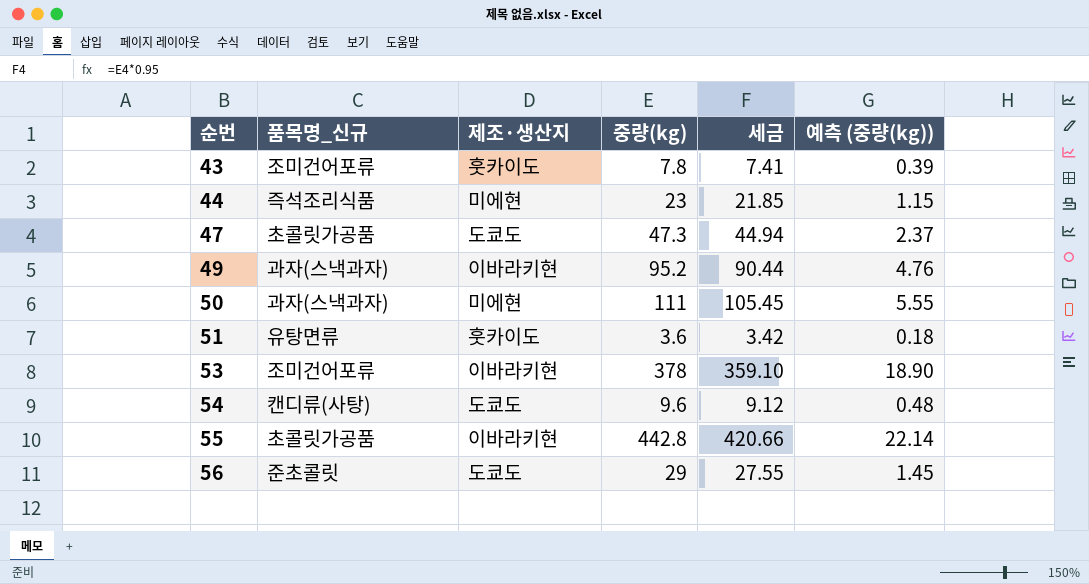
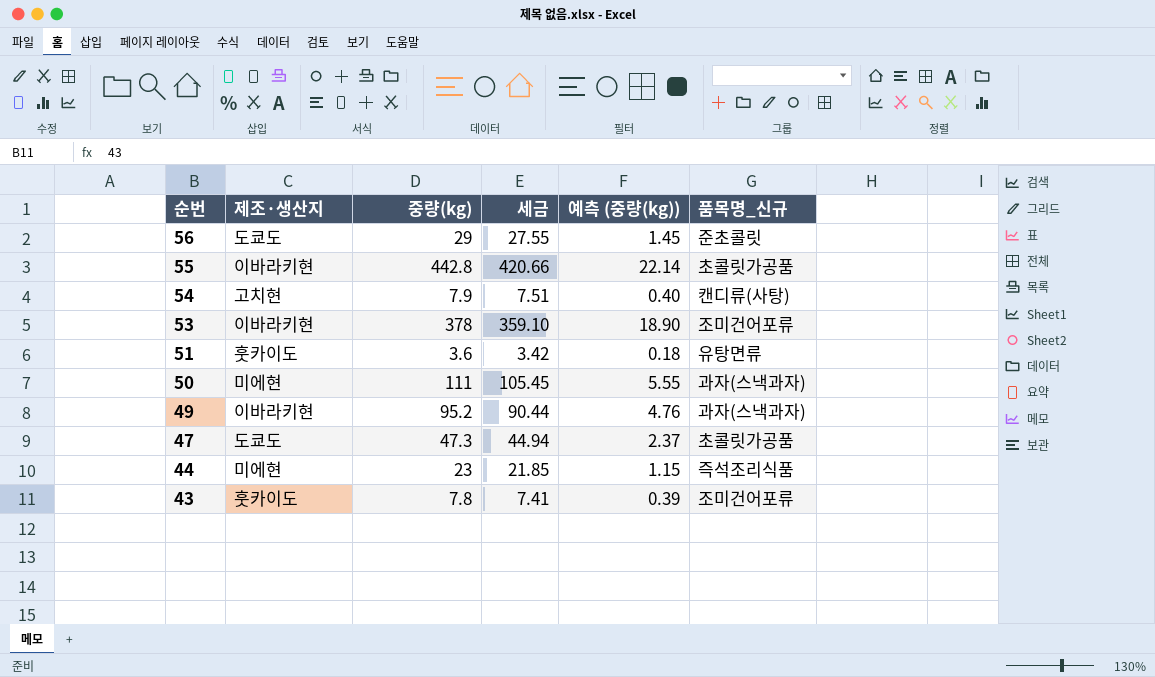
row order: 순번 ascending -> 순번 descending
column 품목명_신규 | position: 2 -> 6
54 | 제조·생산지: 도쿄도 -> 고치현
54 | 중량(kg): 9.6 -> 7.9
54 | 세금: 9.12 -> 7.51
54 | 예측 (중량(kg)): 0.48 -> 0.40

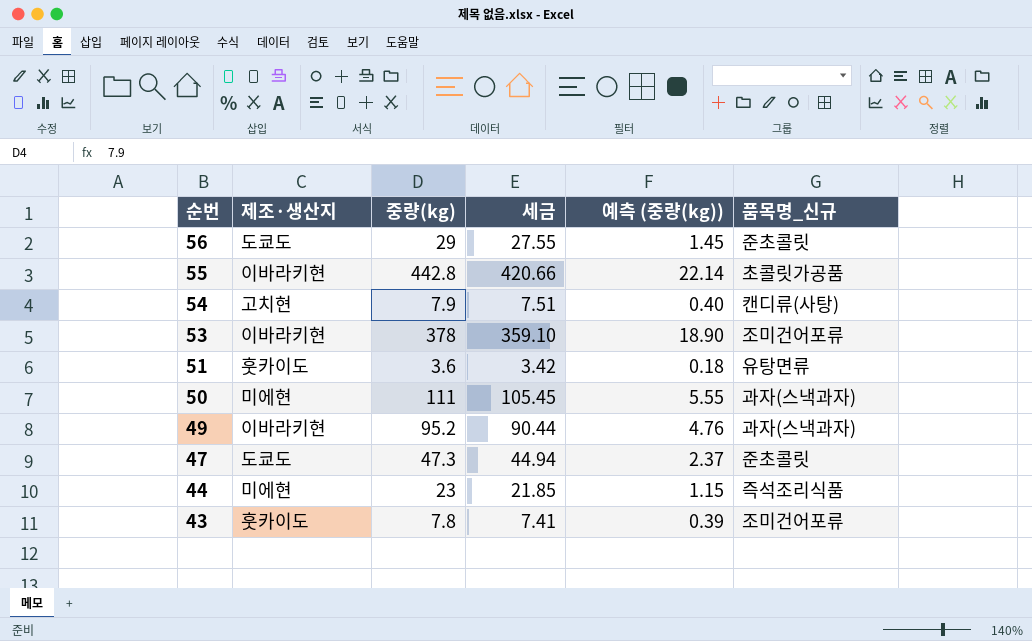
47 | 품목명_신규: 초콜릿가공품 -> 준초콜릿

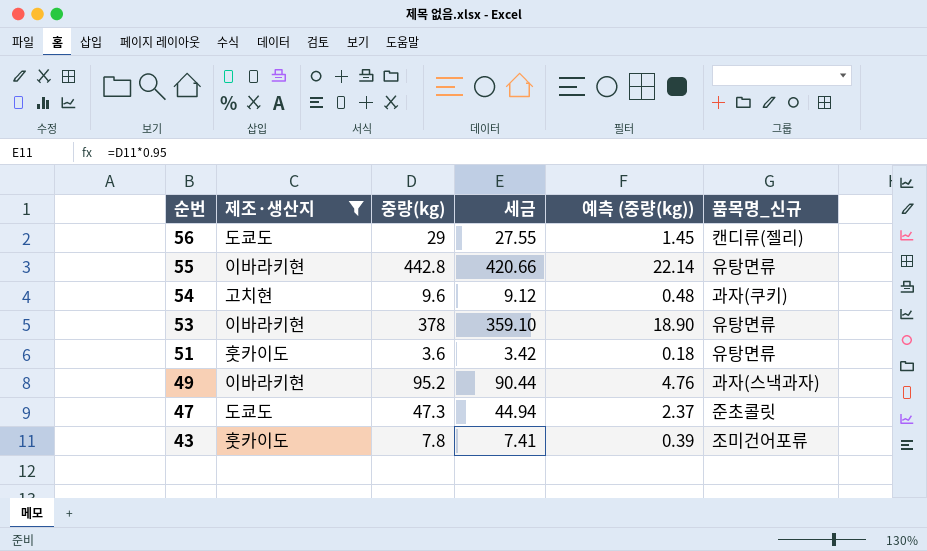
filter: none -> 제조·생산지 != 미에현
56 | 품목명_신규: 준초콜릿 -> 캔디류(젤리)
55 | 품목명_신규: 초콜릿가공품 -> 유탕면류
54 | 중량(kg): 7.9 -> 9.6
54 | 세금: 7.51 -> 9.12
54 | 예측 (중량(kg)): 0.40 -> 0.48
54 | 품목명_신규: 캔디류(사탕) -> 과자(쿠키)
53 | 품목명_신규: 조미건어포류 -> 유탕면류

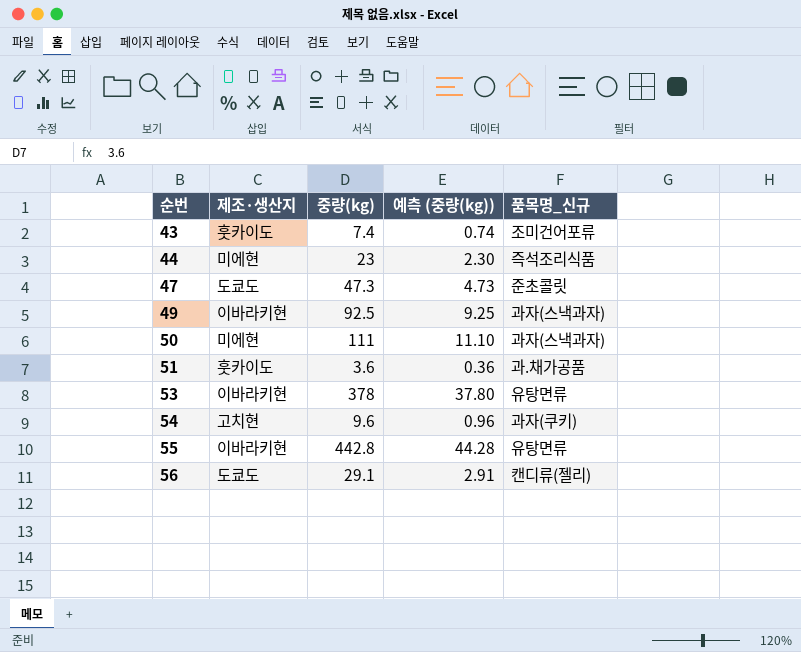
filter: 제조·생산지 != 미에현 -> none
row order: 순번 descending -> 순번 ascending
column 세금 | formula: [중량(kg)] * 0.95 -> none
column 예측 (중량(kg)) | formula: [중량(kg)] * 0.05 -> [중량(kg)] * 0.1
43 | 중량(kg): 7.8 -> 7.4
49 | 중량(kg): 95.2 -> 92.5
51 | 품목명_신규: 유탕면류 -> 과.채가공품
56 | 중량(kg): 29 -> 29.1

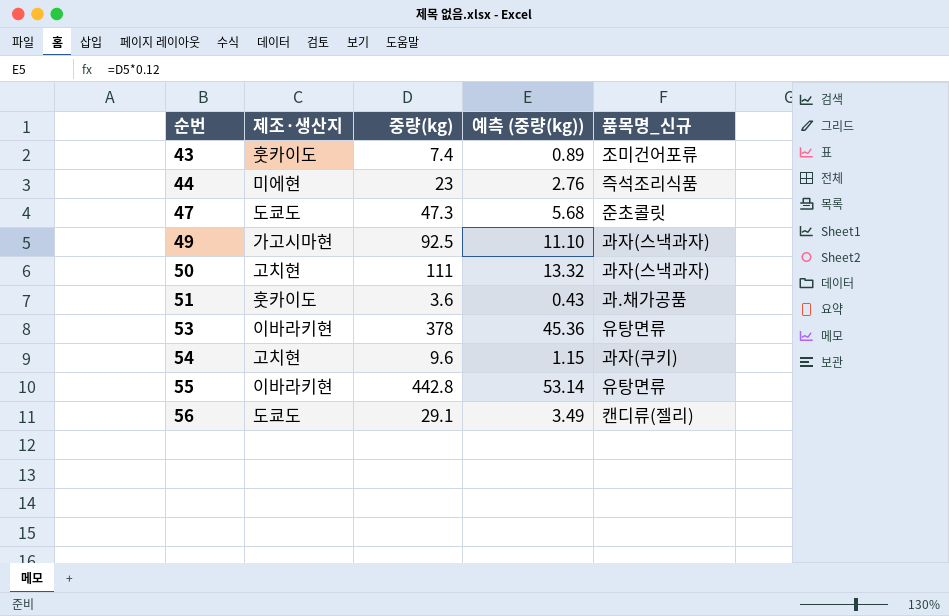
column 예측 (중량(kg)) | formula: [중량(kg)] * 0.1 -> [중량(kg)] * 0.12
49 | 제조·생산지: 이바라키현 -> 가고시마현
50 | 제조·생산지: 미에현 -> 고치현

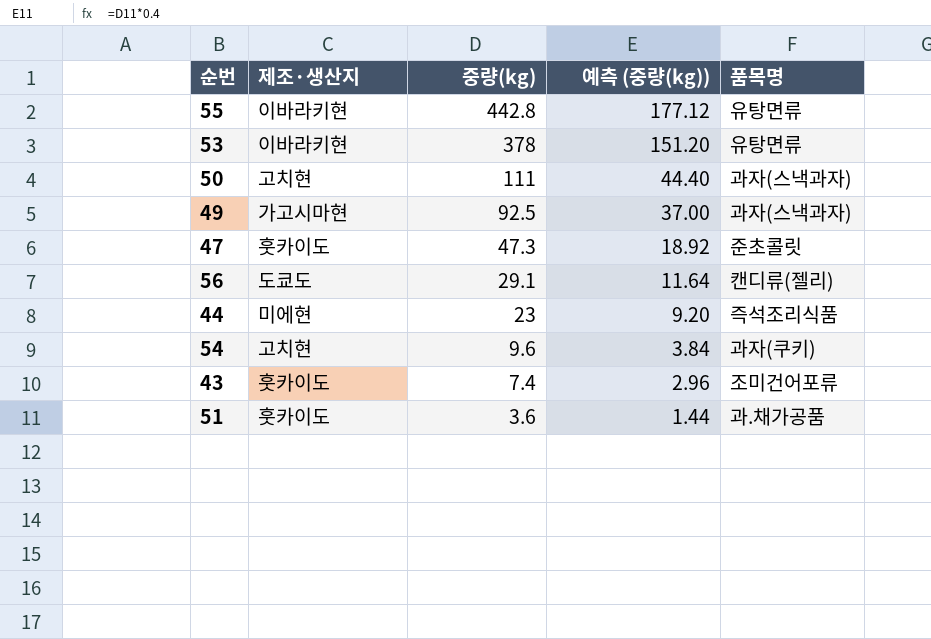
row order: 순번 ascending -> 중량(kg) descending
column 예측 (중량(kg)) | formula: [중량(kg)] * 0.12 -> [중량(kg)] * 0.4
column name: 품목명_신규 -> 품목명
47 | 제조·생산지: 도쿄도 -> 훗카이도

